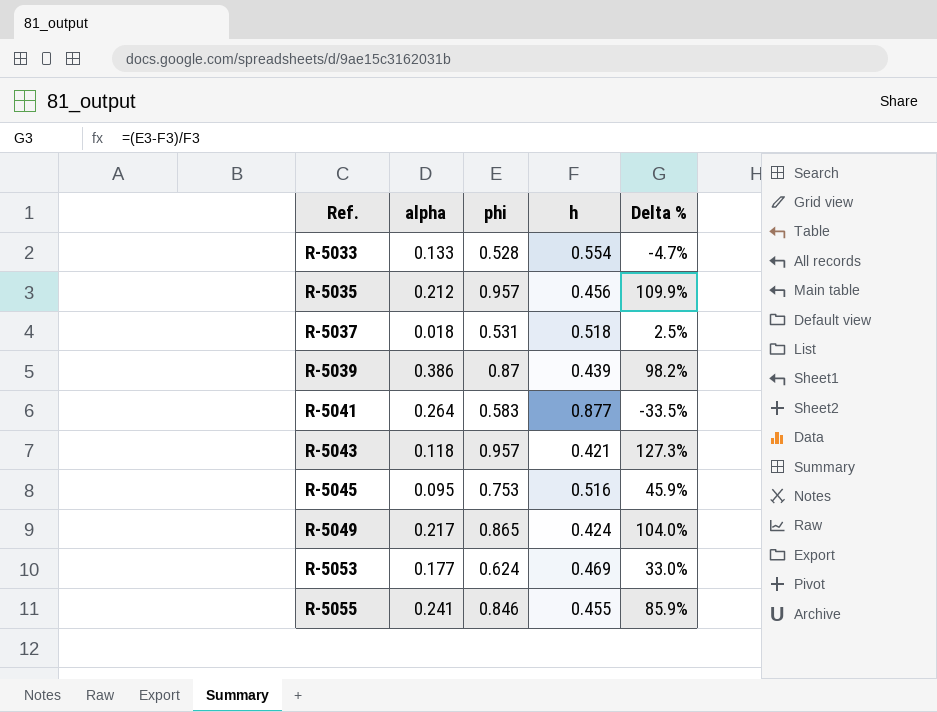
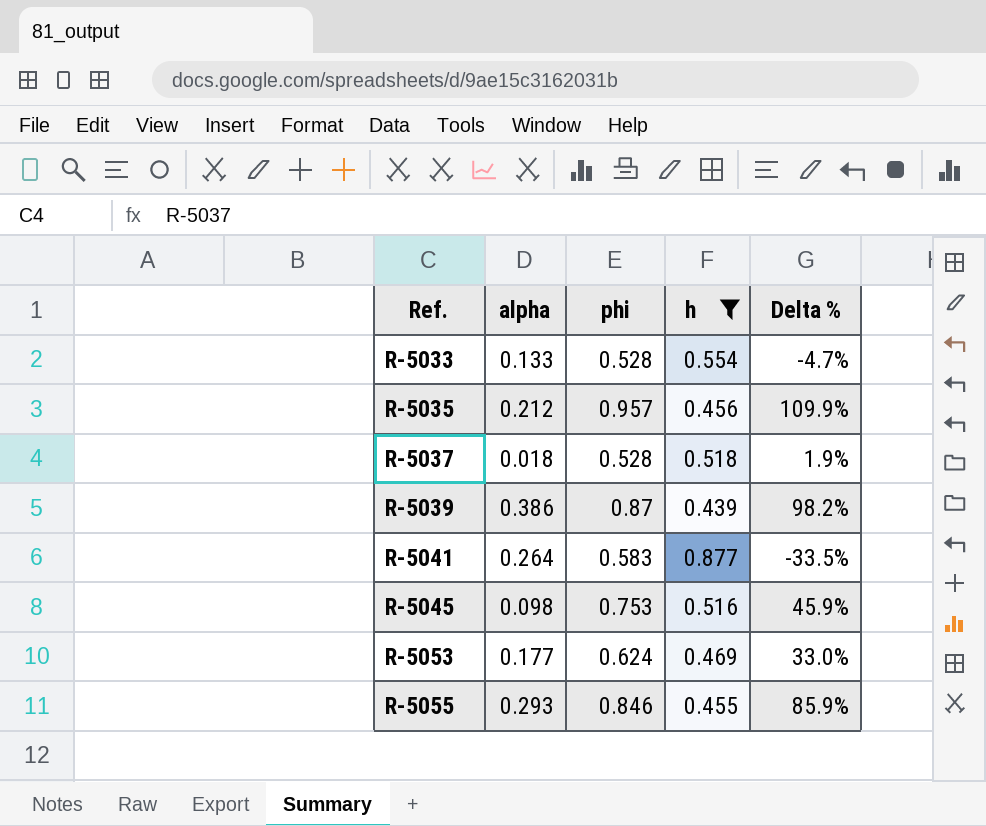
filter: none -> h >= 0.439
R-5037 | phi: 0.531 -> 0.528
R-5037 | Delta %: 2.5% -> 1.9%
R-5045 | alpha: 0.095 -> 0.098
R-5055 | alpha: 0.241 -> 0.293

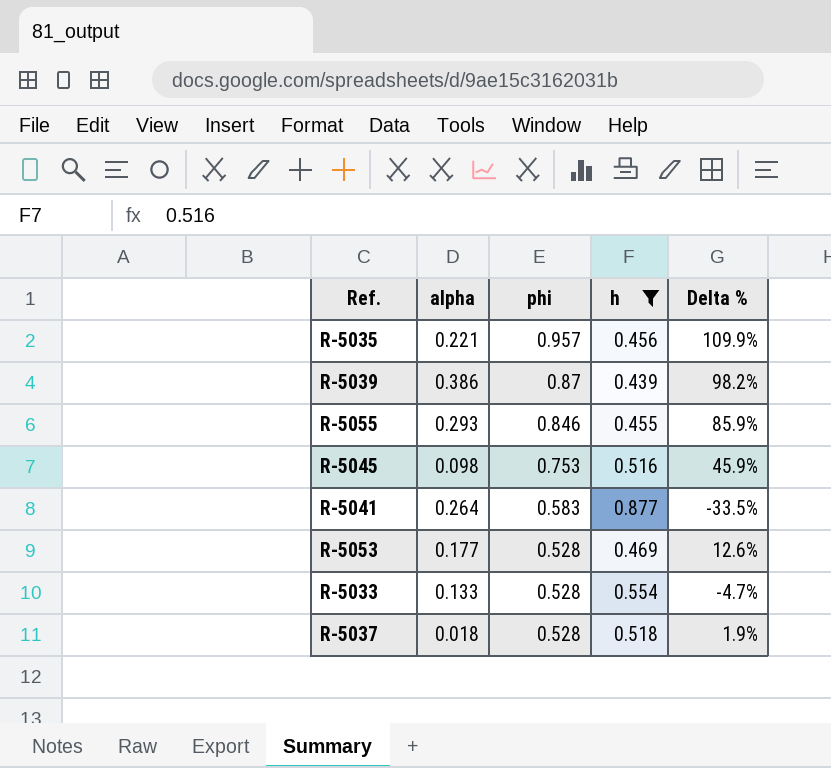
row order: Ref. ascending -> phi descending
R-5035 | alpha: 0.212 -> 0.221
R-5053 | phi: 0.624 -> 0.528
R-5053 | Delta %: 33.0% -> 12.6%

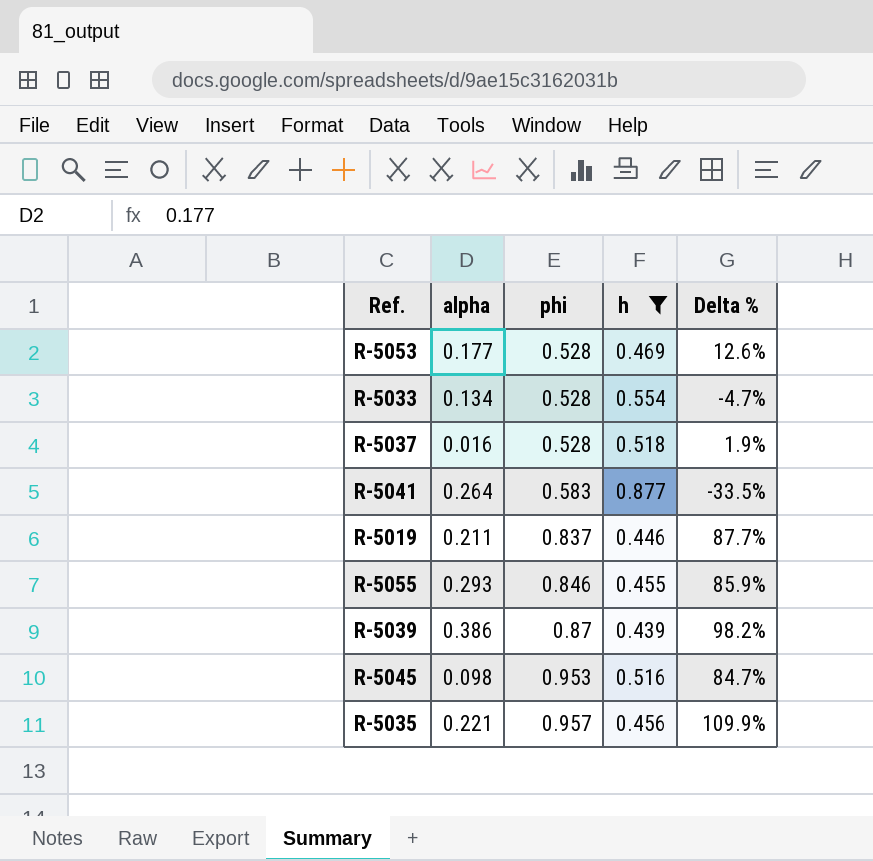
row order: phi descending -> phi ascending
R-5033 | alpha: 0.133 -> 0.134
R-5037 | alpha: 0.018 -> 0.016
row R-5019: none -> 0.211 | 0.837 | 0.446 | 87.7%
R-5045 | phi: 0.753 -> 0.953
R-5045 | Delta %: 45.9% -> 84.7%

